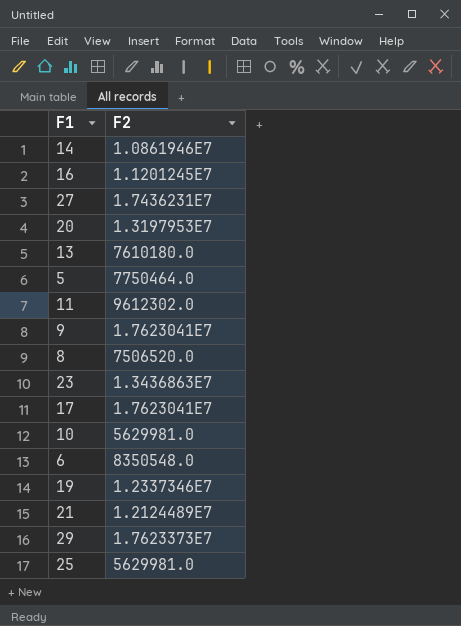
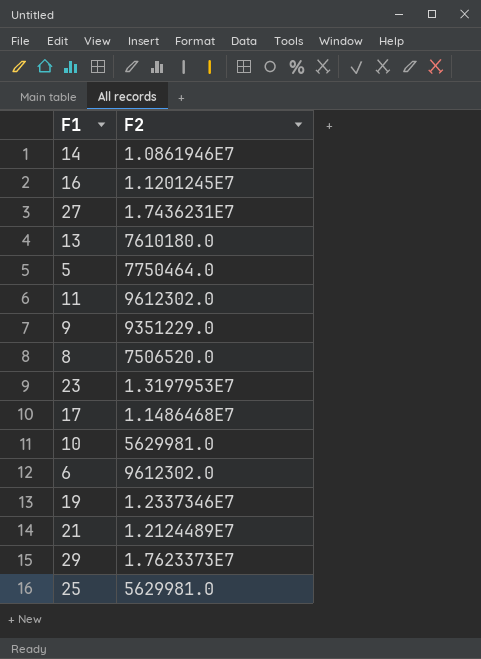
row 20: 1.3197953E7 -> none
9 | F2: 1.7623041E7 -> 9351229.0
23 | F2: 1.3436863E7 -> 1.3197953E7
17 | F2: 1.7623041E7 -> 1.1486468E7
6 | F2: 8350548.0 -> 9612302.0

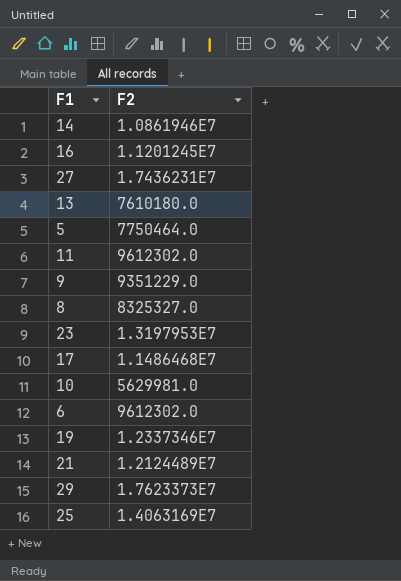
8 | F2: 7506520.0 -> 8325327.0
25 | F2: 5629981.0 -> 1.4063169E7

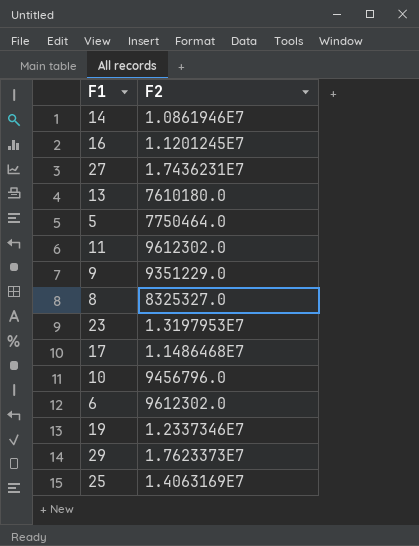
row 21: 1.2124489E7 -> none
10 | F2: 5629981.0 -> 9456796.0

